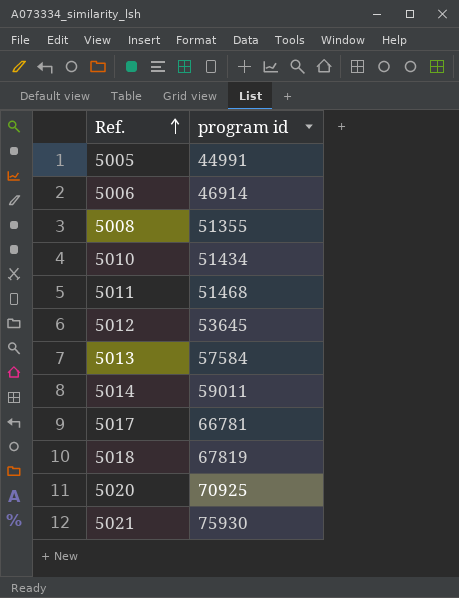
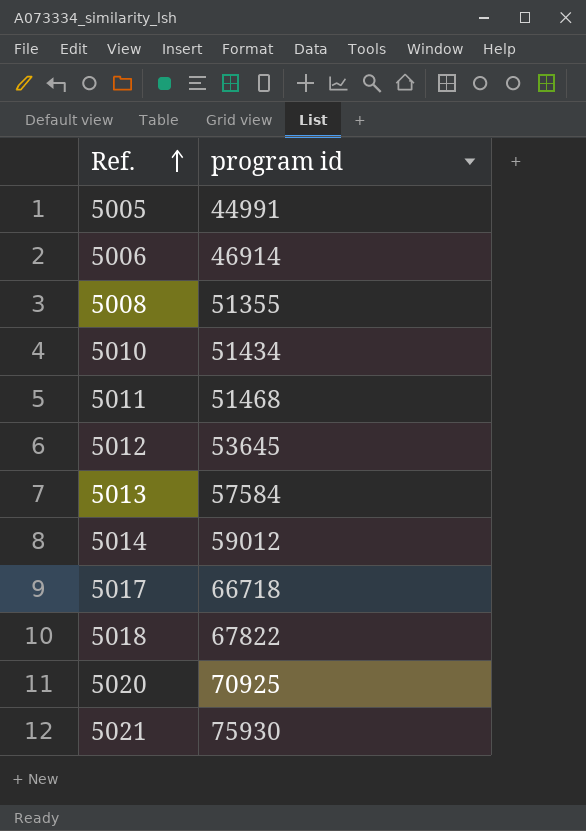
5014 | program id: 59011 -> 59012
5017 | program id: 66781 -> 66718
5018 | program id: 67819 -> 67822

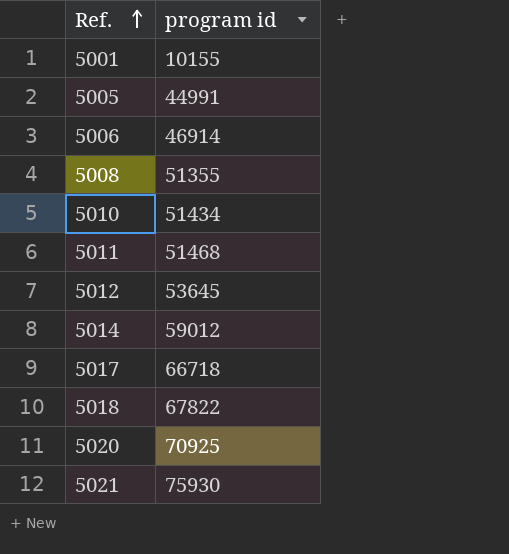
row 5013: 57584 -> none
row 5001: none -> 10155

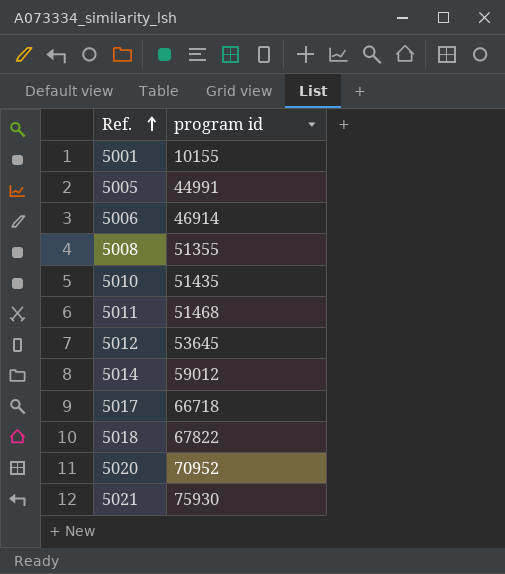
5010 | program id: 51434 -> 51435
5020 | program id: 70925 -> 70952

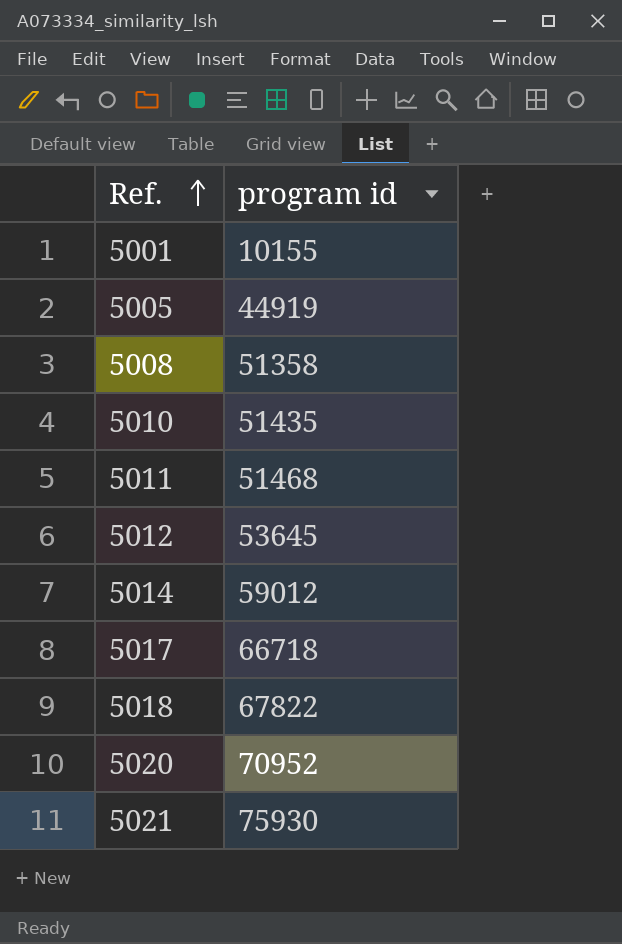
row 5006: 46914 -> none
5005 | program id: 44991 -> 44919
5008 | program id: 51355 -> 51358

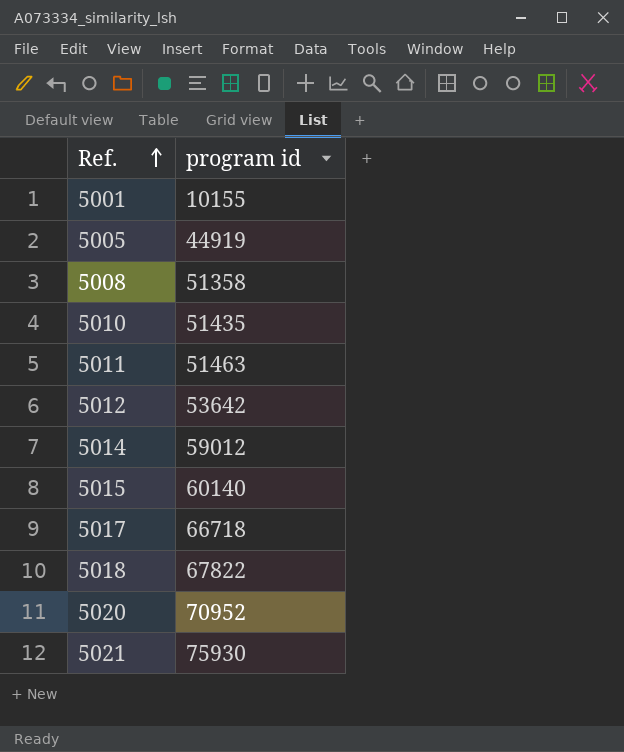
5011 | program id: 51468 -> 51463
5012 | program id: 53645 -> 53642
row 5015: none -> 60140

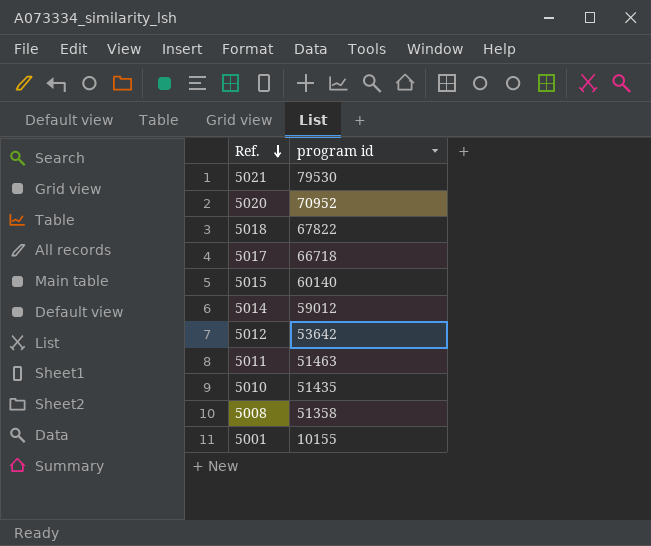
row order: Ref. ascending -> Ref. descending
row 5005: 44919 -> none
5021 | program id: 75930 -> 79530

